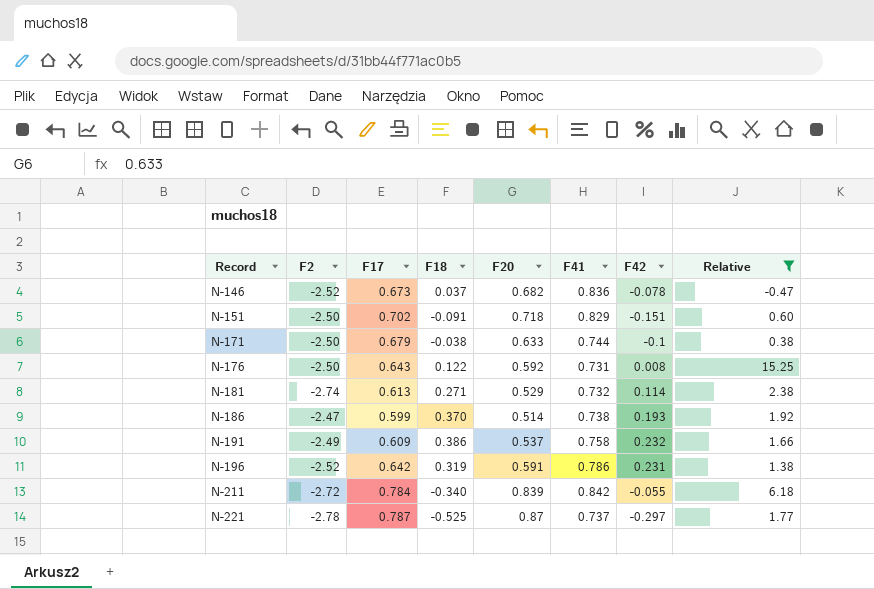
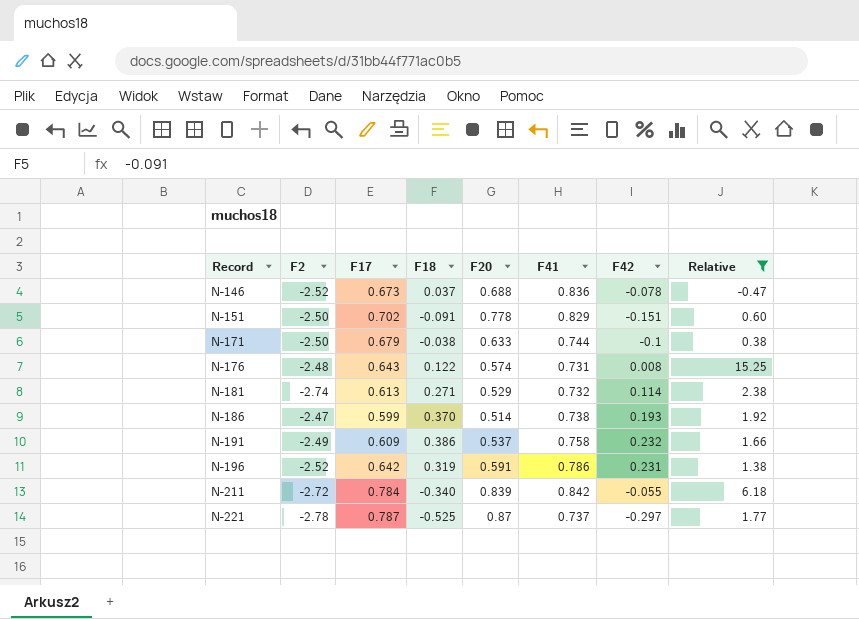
N-146 | F20: 0.682 -> 0.688
N-151 | F20: 0.718 -> 0.778
N-176 | F2: -2.50 -> -2.48
N-176 | F20: 0.592 -> 0.574

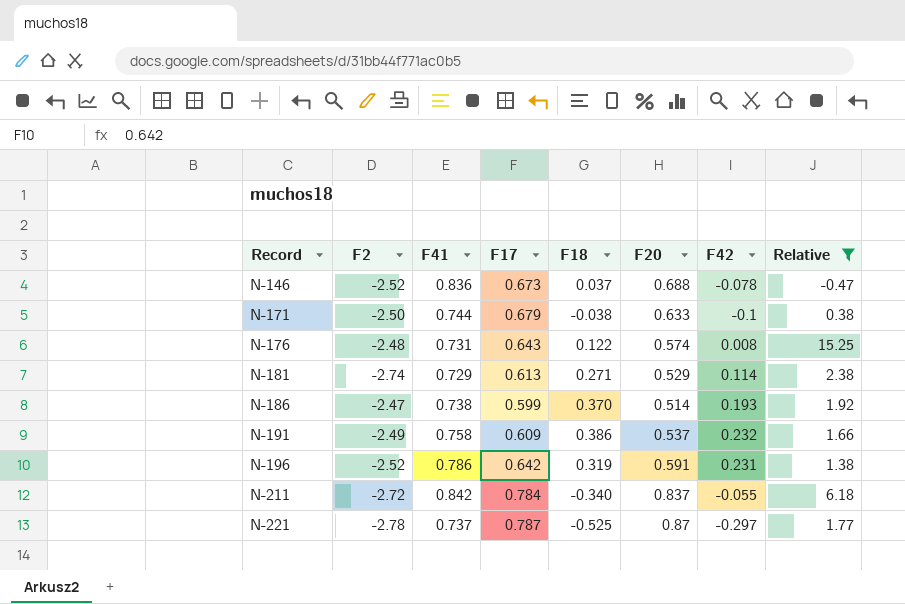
column F41 | position: 6 -> 3
row N-151: -2.50 | 0.702 | -0.091 | 0.778 | 0.829 | -0.151 | 0.60 -> none
N-181 | F41: 0.732 -> 0.729
N-211 | F20: 0.839 -> 0.837

